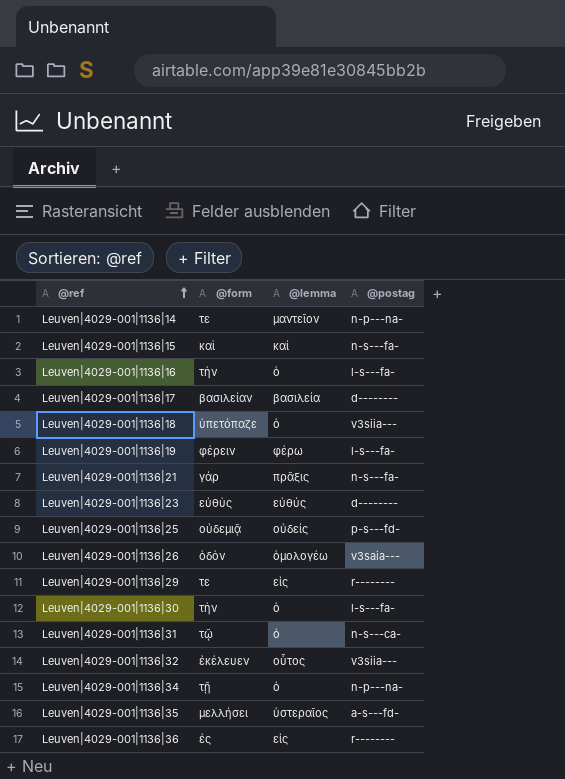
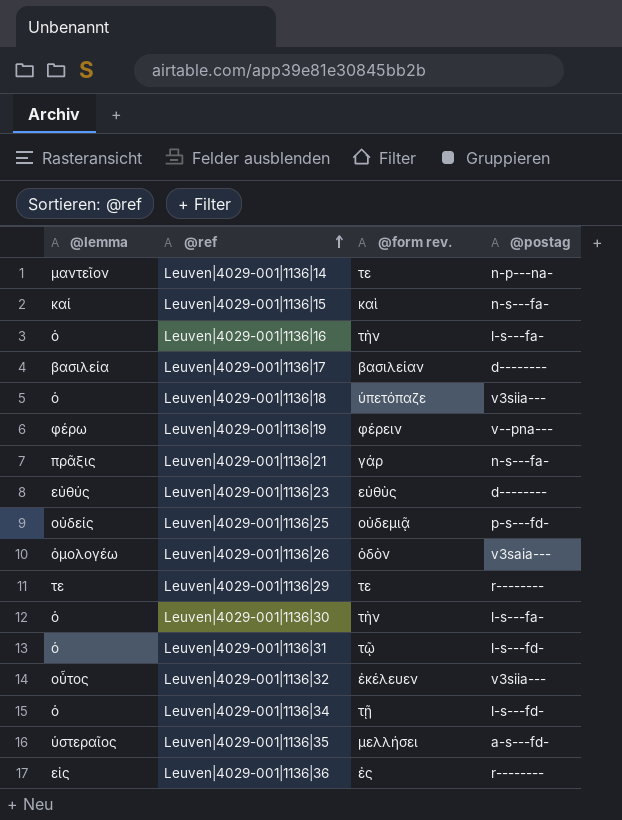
column @lemma | position: 3 -> 1
column name: @form -> @form rev.
Leuven|4029-001|1136|19 | @postag: l-s---fa- -> v--pna---
Leuven|4029-001|1136|29 | @lemma: εἰς -> τε
Leuven|4029-001|1136|31 | @postag: n-s---ca- -> l-s---fd-
Leuven|4029-001|1136|34 | @postag: n-p---na- -> l-s---fd-

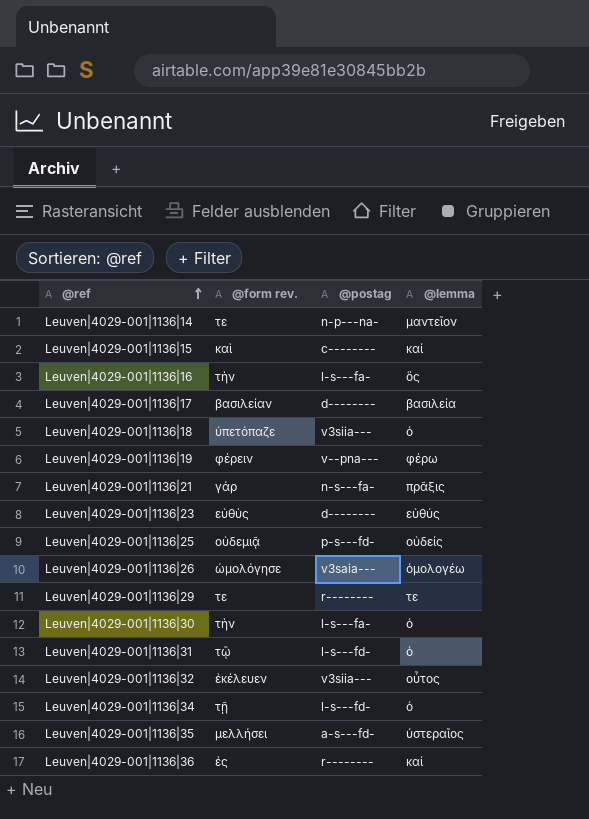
column @lemma | position: 1 -> 4
Leuven|4029-001|1136|15 | @postag: n-s---fa- -> c--------
Leuven|4029-001|1136|16 | @lemma: ὁ -> ὅς
Leuven|4029-001|1136|26 | @form rev.: ὁδὸν -> ὡμολόγησε
Leuven|4029-001|1136|36 | @lemma: εἰς -> καί

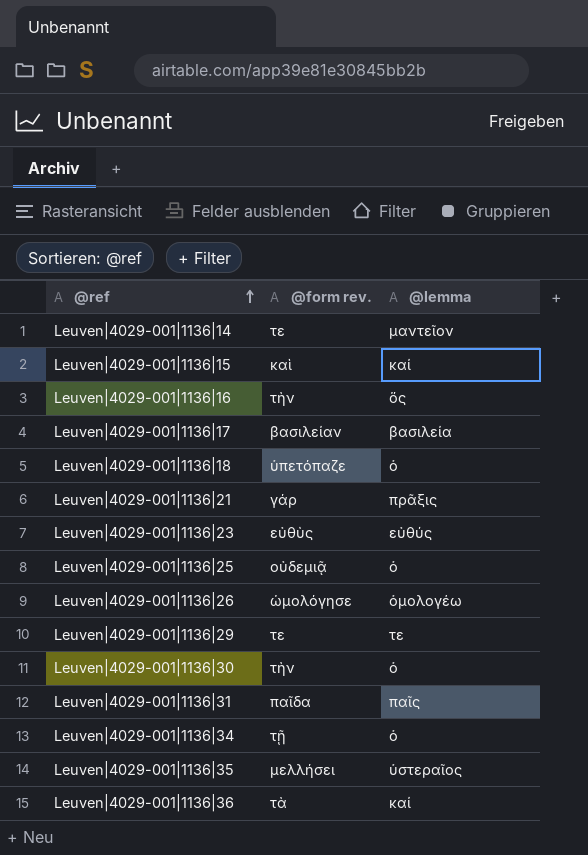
column @postag | position: 3 -> none
row Leuven|4029-001|1136|19: φέρειν | v--pna--- | φέρω -> none
row Leuven|4029-001|1136|32: ἐκέλευεν | v3siia--- | οὗτος -> none
Leuven|4029-001|1136|25 | @lemma: οὐδείς -> ὁ
Leuven|4029-001|1136|31 | @form rev.: τῷ -> παῖδα
Leuven|4029-001|1136|31 | @lemma: ὁ -> παῖς
Leuven|4029-001|1136|36 | @form rev.: ἐς -> τὰ

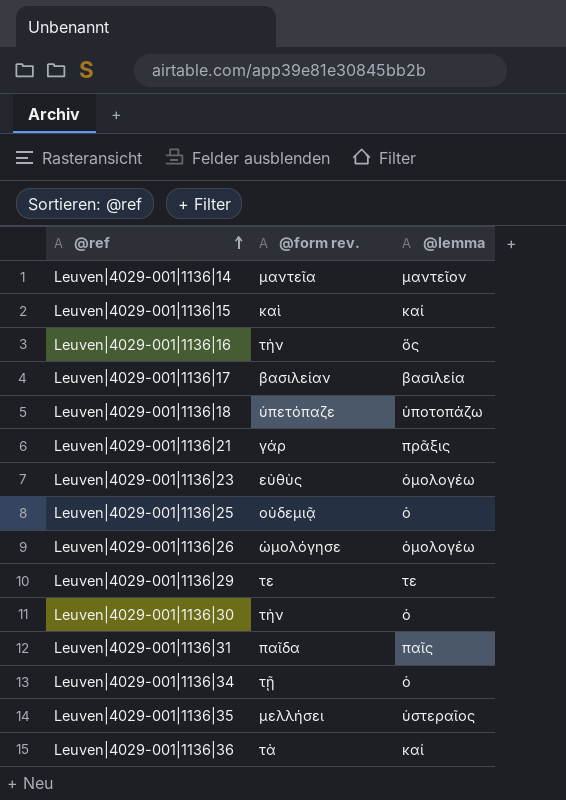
Leuven|4029-001|1136|14 | @form rev.: τε -> μαντεῖα
Leuven|4029-001|1136|18 | @lemma: ὁ -> ὑποτοπάζω
Leuven|4029-001|1136|23 | @lemma: εὐθύς -> ὁμολογέω

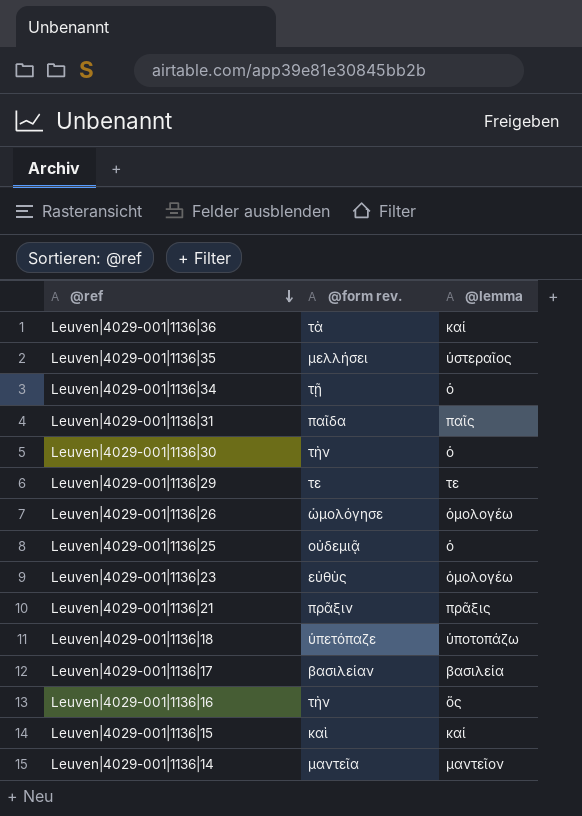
row order: @ref ascending -> @ref descending
Leuven|4029-001|1136|21 | @form rev.: γάρ -> πρᾶξιν

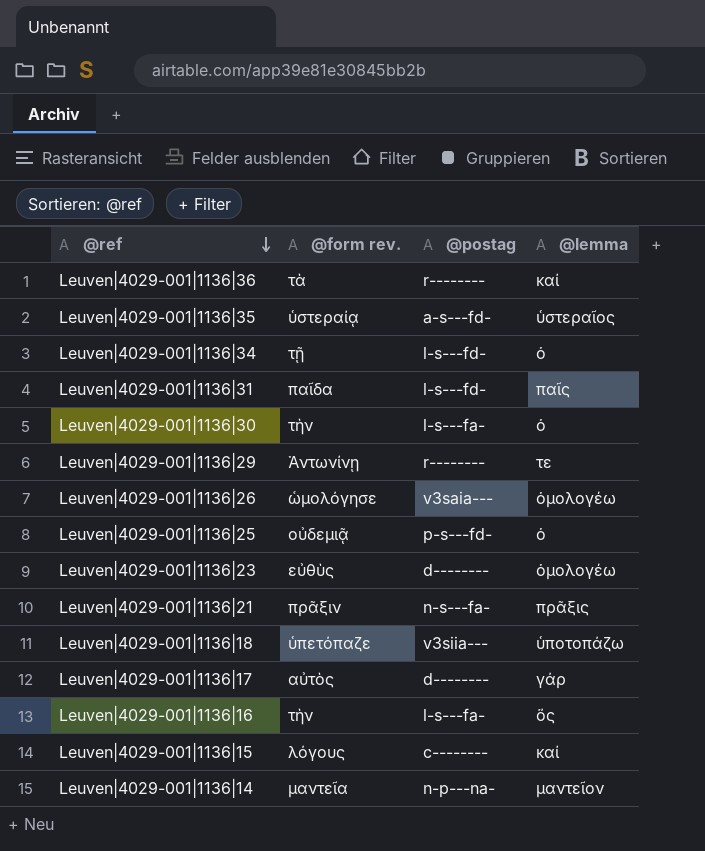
column @postag | position: none -> 3
Leuven|4029-001|1136|35 | @form rev.: μελλήσει -> ὑστεραίᾳ
Leuven|4029-001|1136|29 | @form rev.: τε -> Ἀντωνίνῃ
Leuven|4029-001|1136|17 | @form rev.: βασιλείαν -> αὐτὸς
Leuven|4029-001|1136|17 | @lemma: βασιλεία -> γάρ
Leuven|4029-001|1136|15 | @form rev.: καὶ -> λόγους

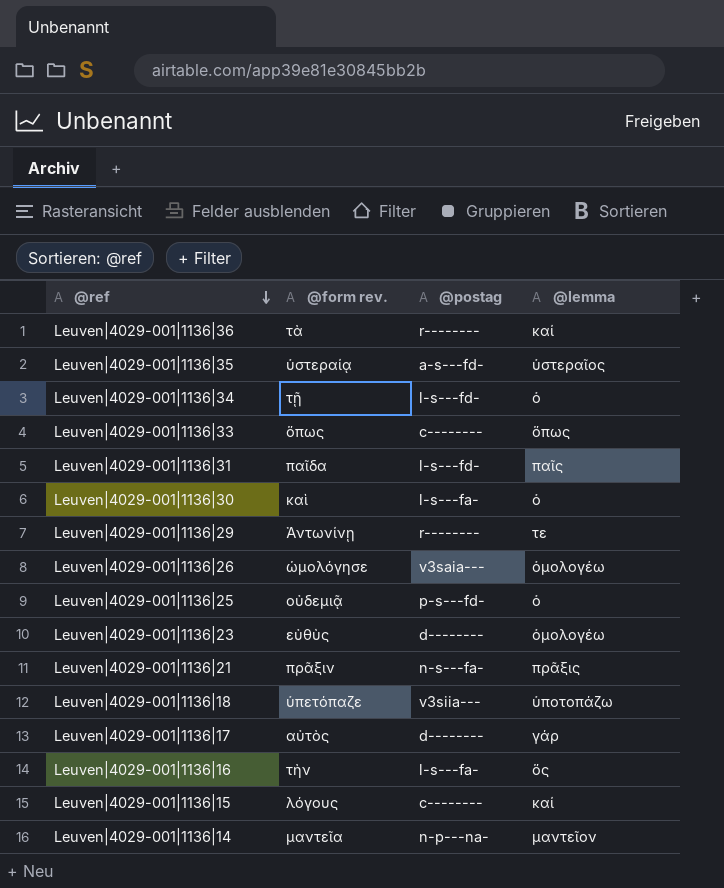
row Leuven|4029-001|1136|33: none -> ὅπως | c-------- | ὅπως
Leuven|4029-001|1136|30 | @form rev.: τὴν -> καὶ

